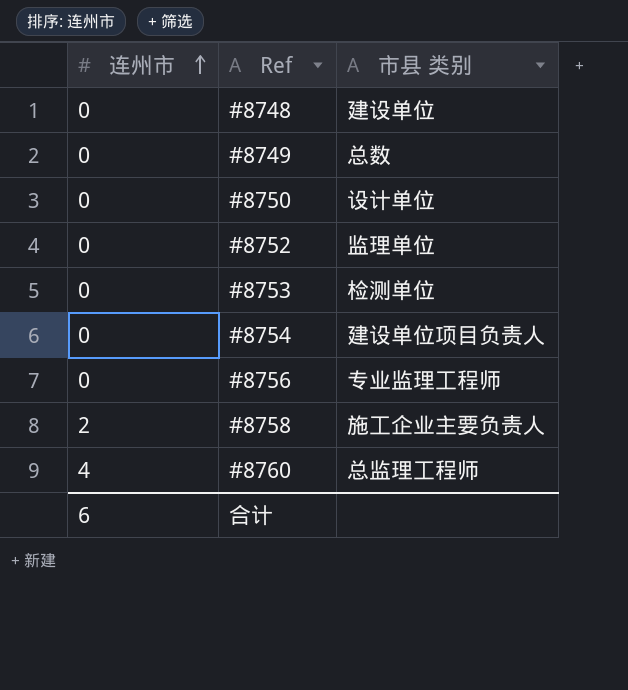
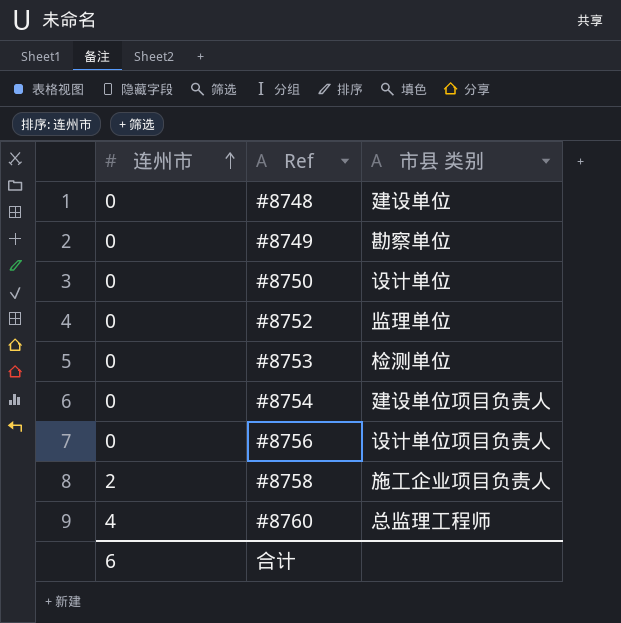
#8749 | 市县 类别: 总数 -> 勘察单位
#8756 | 市县 类别: 专业监理工程师 -> 设计单位项目负责人
#8758 | 市县 类别: 施工企业主要负责人 -> 施工企业项目负责人

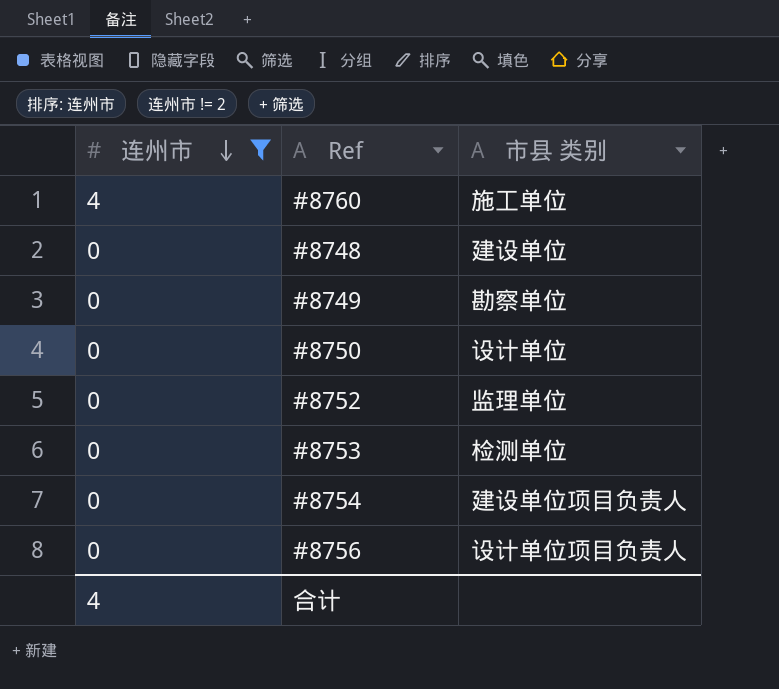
filter: none -> 连州市 != 2
row order: 连州市 ascending -> 连州市 descending
#8760 | 市县 类别: 总监理工程师 -> 施工单位
合计 | 连州市: 6 -> 4

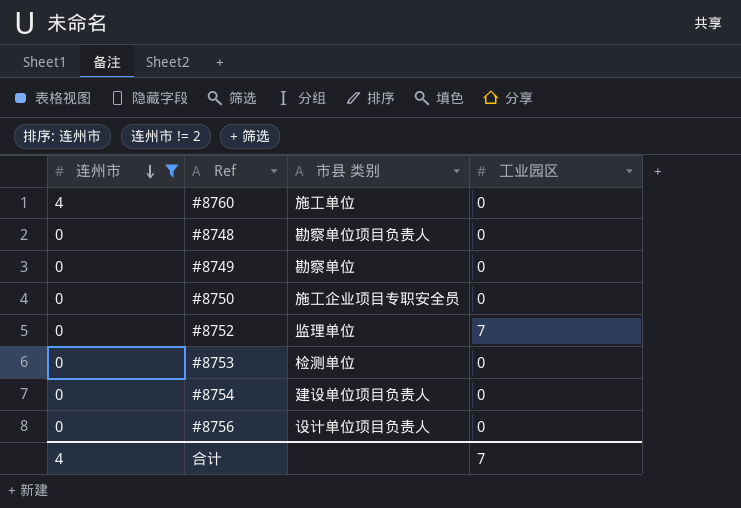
column 工业园区 | position: none -> 4
#8748 | 市县 类别: 建设单位 -> 勘察单位项目负责人
#8750 | 市县 类别: 设计单位 -> 施工企业项目专职安全员

